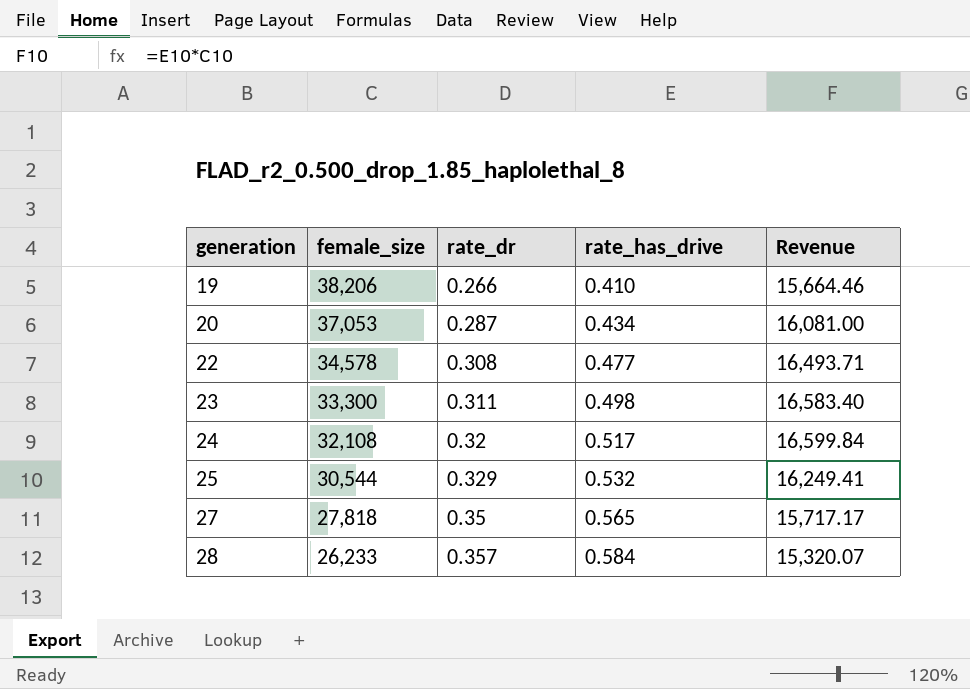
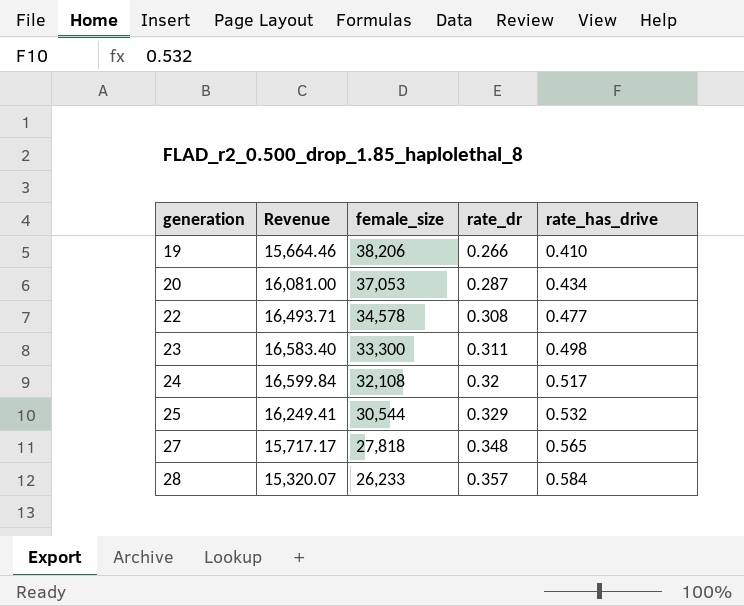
column Revenue | position: 5 -> 2
27 | rate_dr: 0.35 -> 0.348

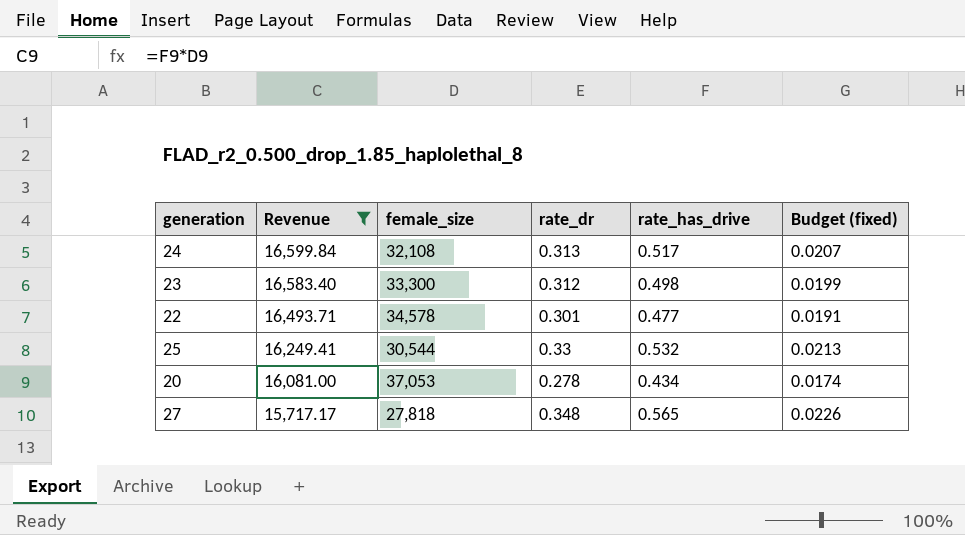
filter: none -> Revenue >= 15,717.17
row order: generation ascending -> Revenue descending
column Budget (fixed) | formula: none -> [rate_has_drive] * 0.04
24 | rate_dr: 0.32 -> 0.313
23 | rate_dr: 0.311 -> 0.312
22 | rate_dr: 0.308 -> 0.301
25 | rate_dr: 0.329 -> 0.33
20 | rate_dr: 0.287 -> 0.278

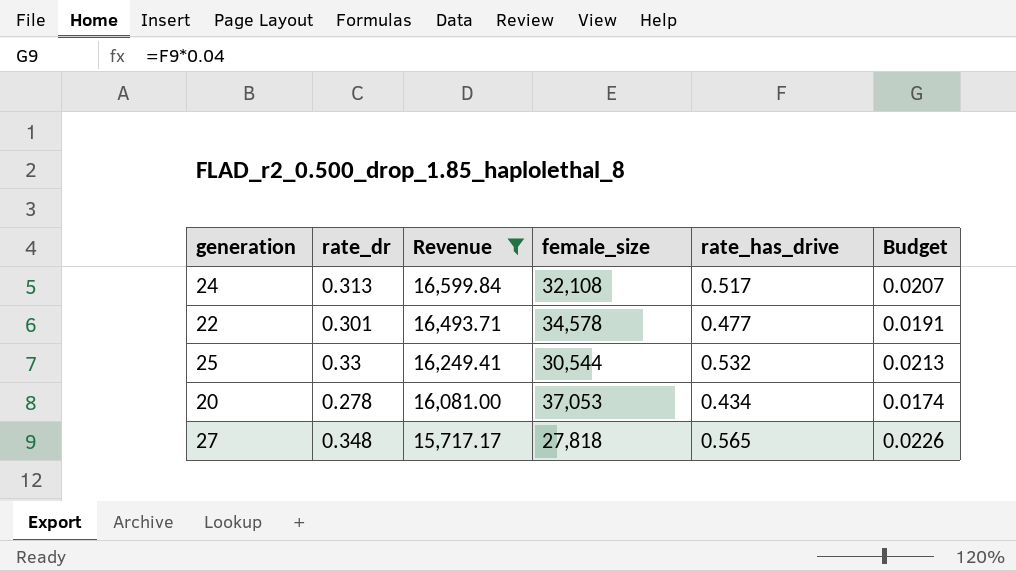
column rate_dr | position: 4 -> 2
column name: Budget (fixed) -> Budget
row 23: 16,583.40 | 33,300 | 0.312 | 0.498 | 0.0199 -> none

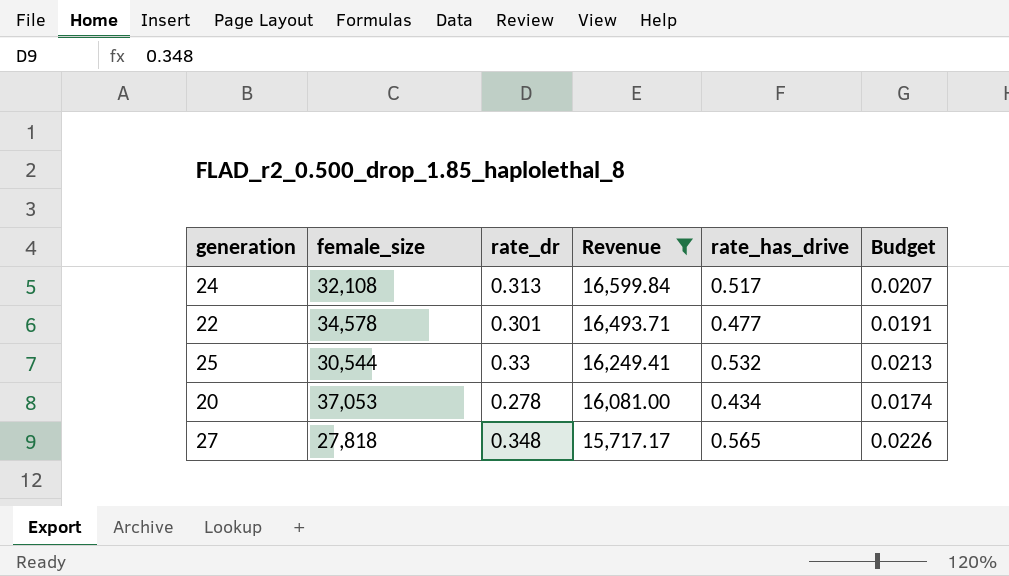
column female_size | position: 4 -> 2

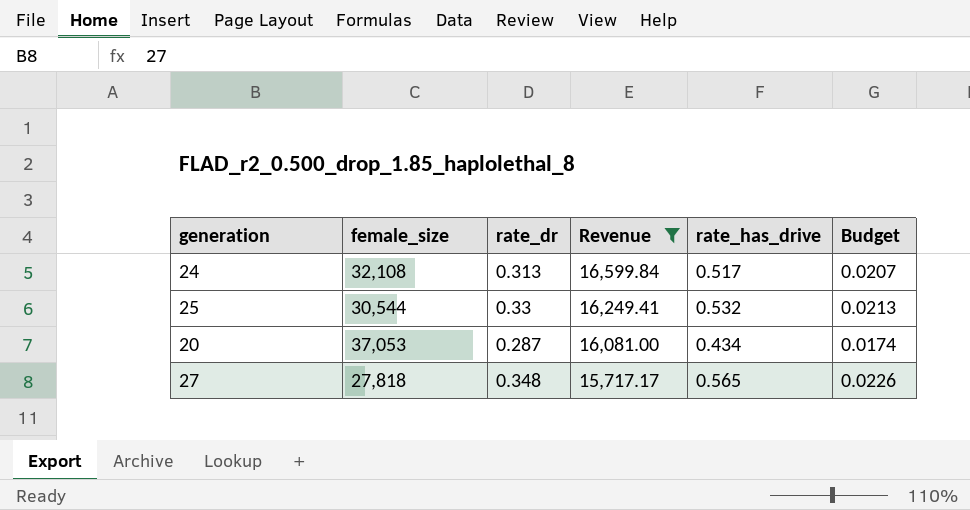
row 22: 34,578 | 0.301 | 16,493.71 | 0.477 | 0.0191 -> none
20 | rate_dr: 0.278 -> 0.287

